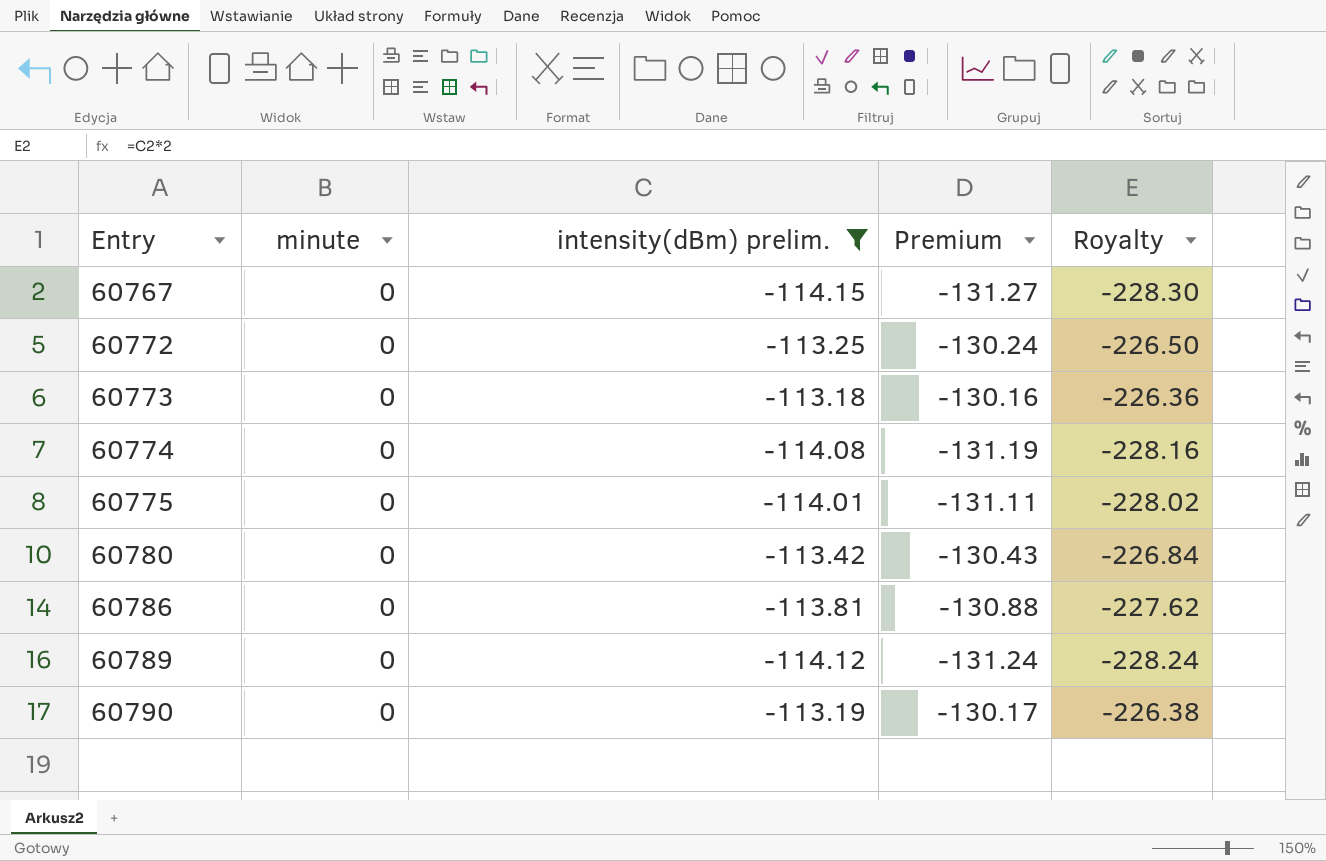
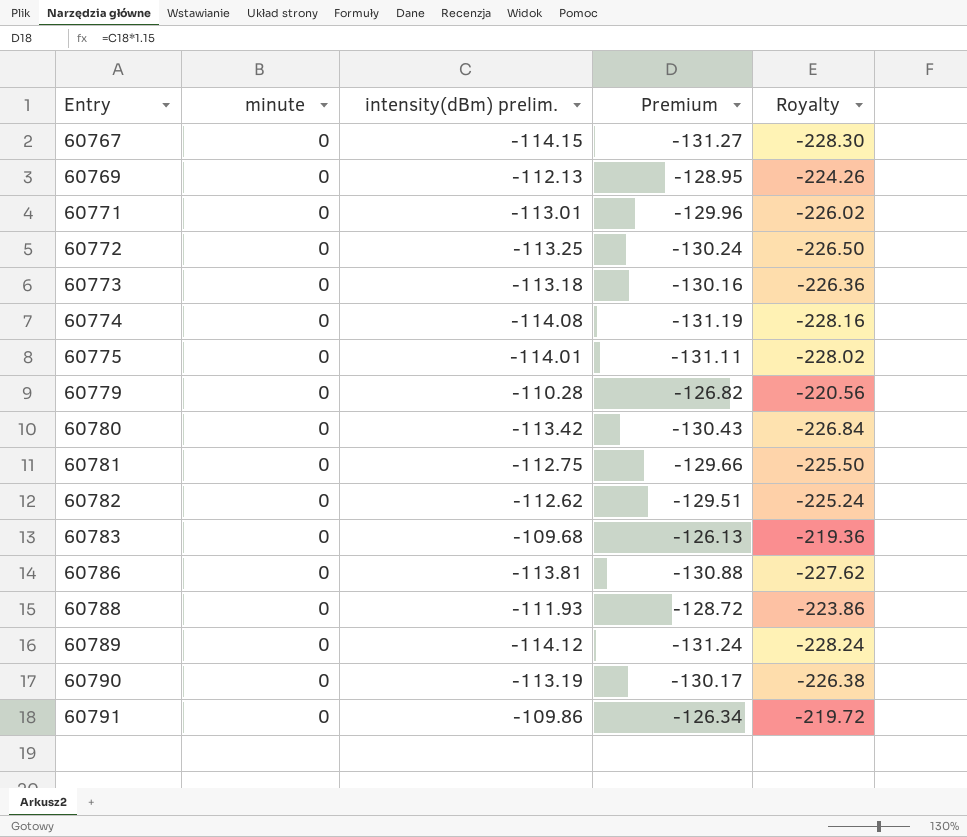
filter: intensity(dBm) prelim. <= -113.18 -> none

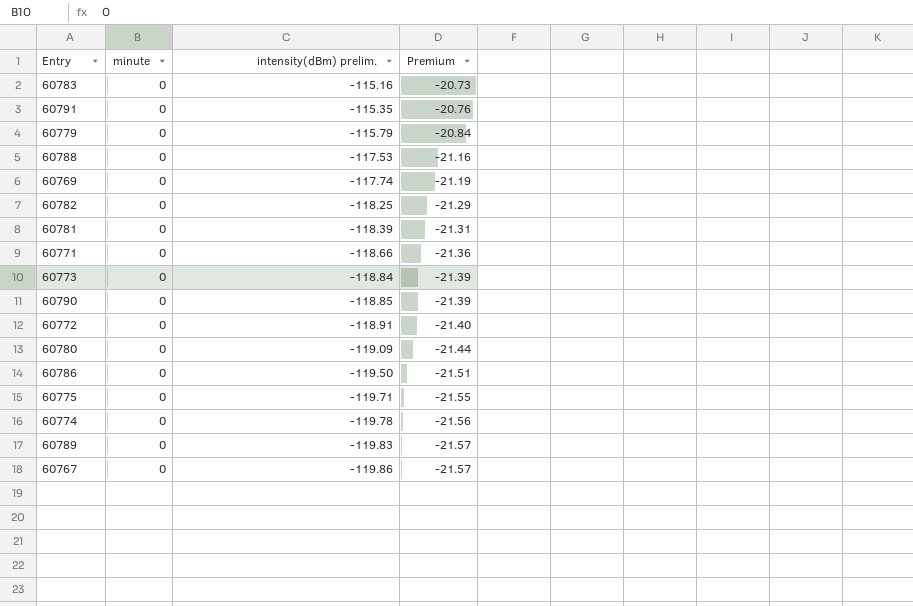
row order: Entry ascending -> intensity(dBm) prelim. descending
column Royalty | formula: [intensity(dBm) prelim.] * 2 -> none
column Premium | formula: [intensity(dBm) prelim.] * 1.15 -> [intensity(dBm) prelim.] * 0.18
60783 | intensity(dBm) prelim.: -109.68 -> -115.16
60791 | intensity(dBm) prelim.: -109.86 -> -115.35
60779 | intensity(dBm) prelim.: -110.28 -> -115.79
60788 | intensity(dBm) prelim.: -111.93 -> -117.53
60769 | intensity(dBm) prelim.: -112.13 -> -117.74
60782 | intensity(dBm) prelim.: -112.62 -> -118.25
60781 | intensity(dBm) prelim.: -112.75 -> -118.39
60771 | intensity(dBm) prelim.: -113.01 -> -118.66
60773 | intensity(dBm) prelim.: -113.18 -> -118.84
60790 | intensity(dBm) prelim.: -113.19 -> -118.85
60772 | intensity(dBm) prelim.: -113.25 -> -118.91
60780 | intensity(dBm) prelim.: -113.42 -> -119.09
60786 | intensity(dBm) prelim.: -113.81 -> -119.50
60775 | intensity(dBm) prelim.: -114.01 -> -119.71
60774 | intensity(dBm) prelim.: -114.08 -> -119.78
60789 | intensity(dBm) prelim.: -114.12 -> -119.83
60767 | intensity(dBm) prelim.: -114.15 -> -119.86

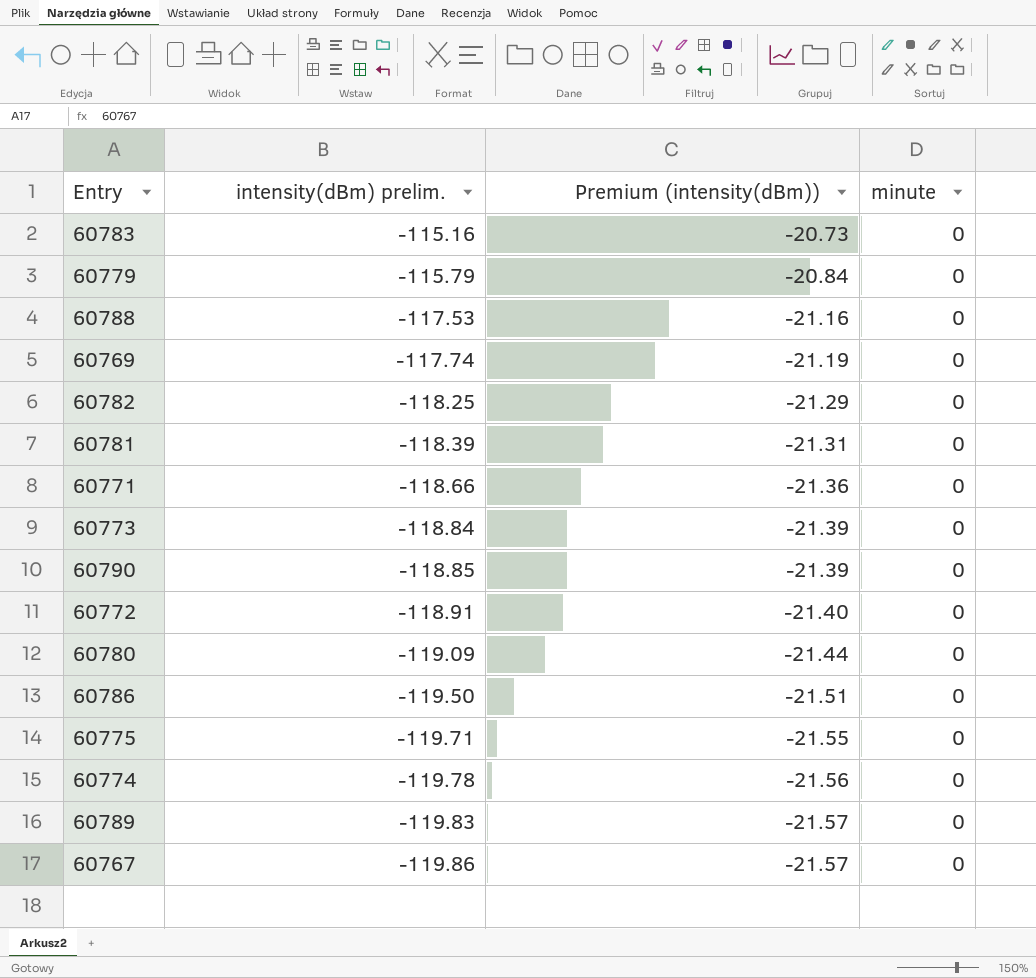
column name: Premium -> Premium (intensity(dBm))
column minute | position: 2 -> 4
row 60791: 0 | -115.35 | -20.76 -> none

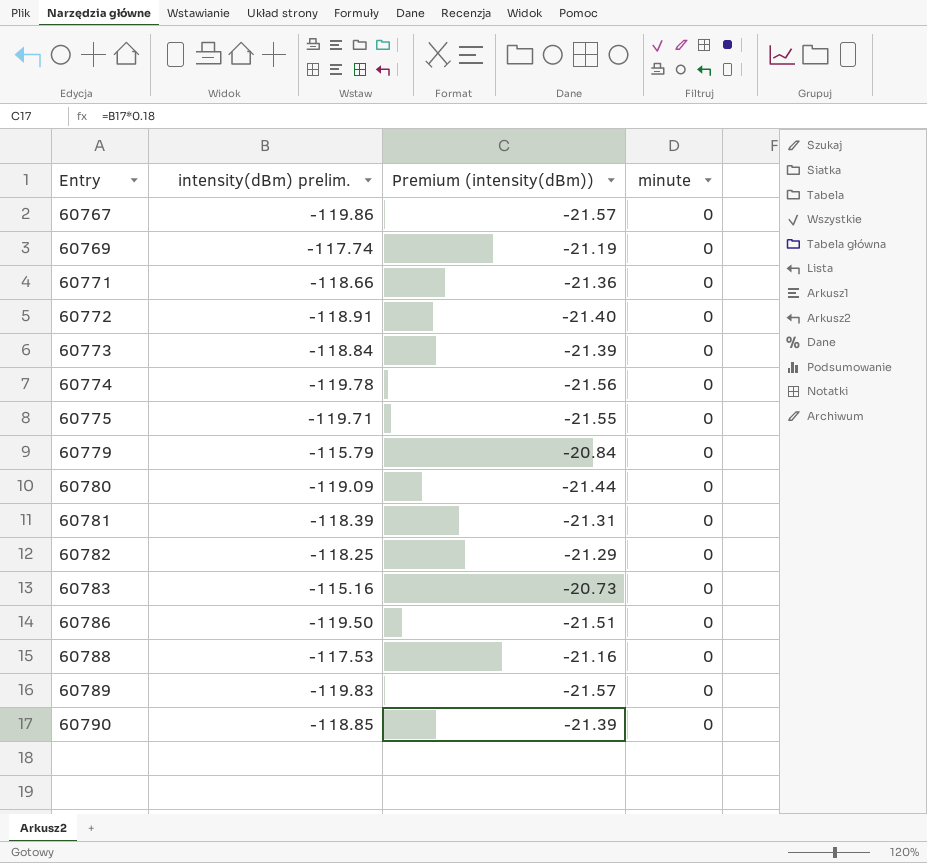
row order: intensity(dBm) prelim. descending -> Entry ascending

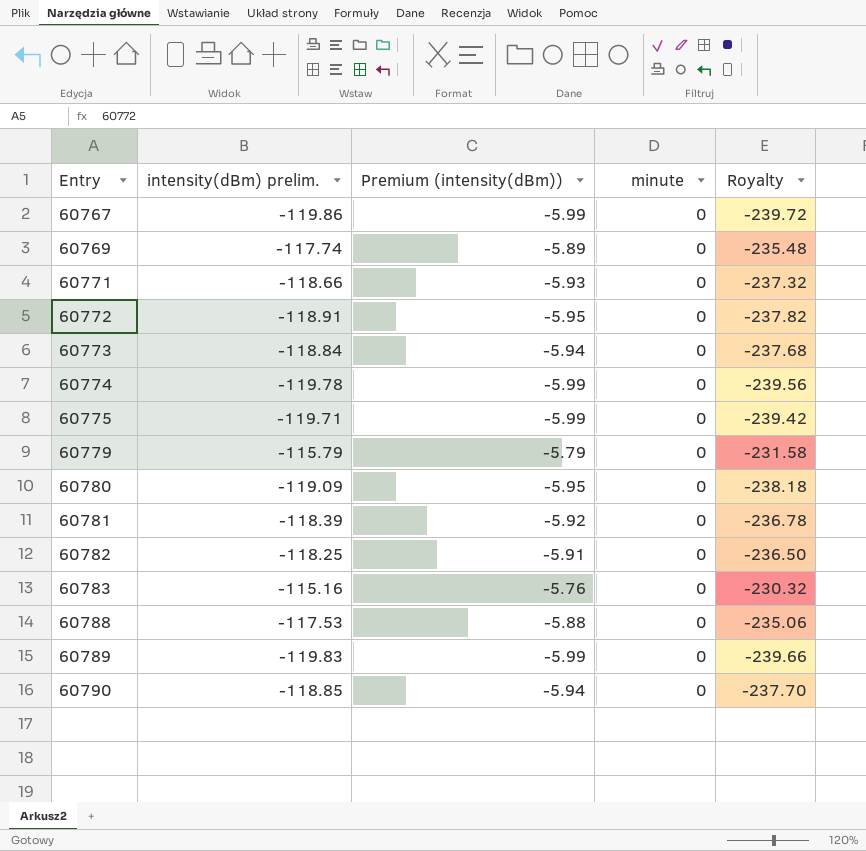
column Premium (intensity(dBm)) | formula: [intensity(dBm) prelim.] * 0.18 -> [intensity(dBm) prelim.] * 0.05
column Royalty | formula: none -> [intensity(dBm) prelim.] * 2
row 60786: -119.50 | -21.51 | 0 -> none

